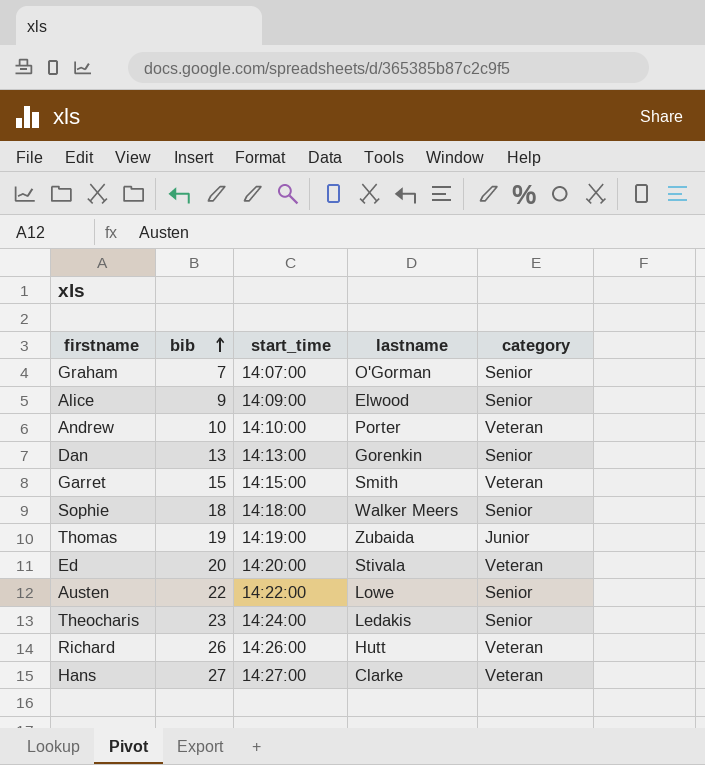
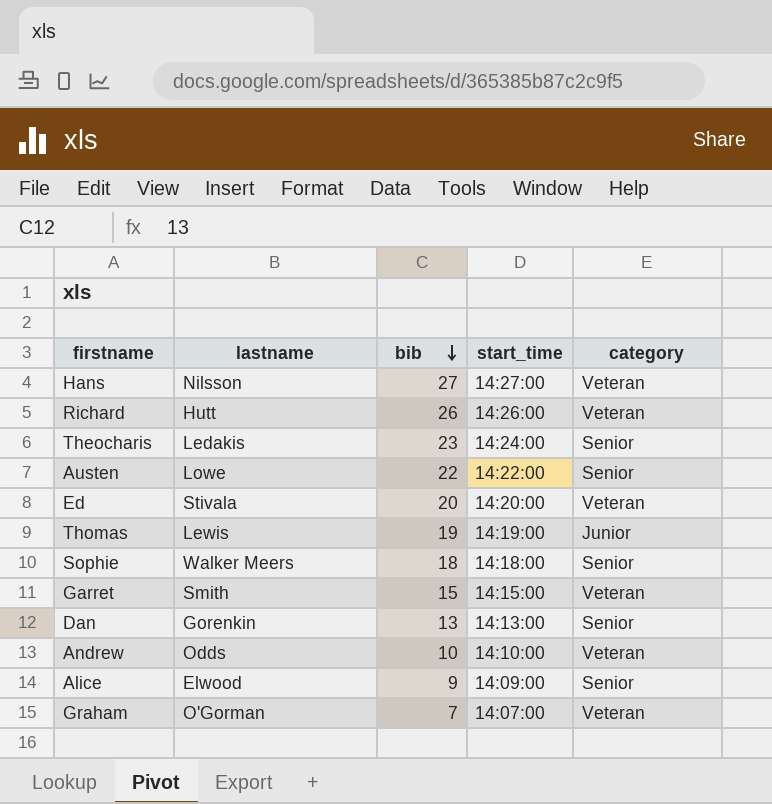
row order: bib ascending -> bib descending
column lastname | position: 4 -> 2
Hans | lastname: Clarke -> Nilsson
Thomas | lastname: Zubaida -> Lewis
Andrew | lastname: Porter -> Odds
Graham | category: Senior -> Veteran

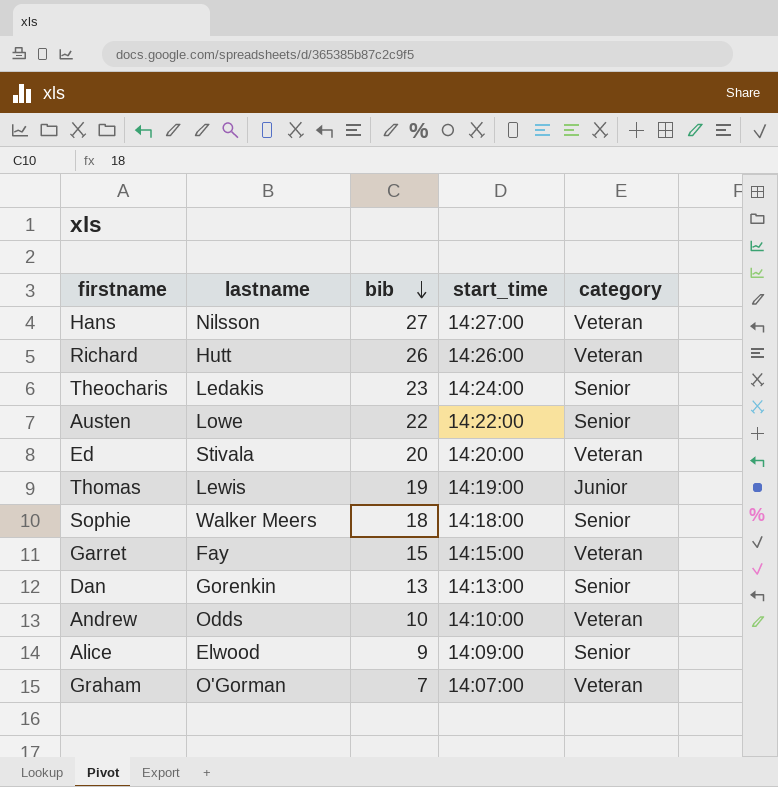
Garret | lastname: Smith -> Fay

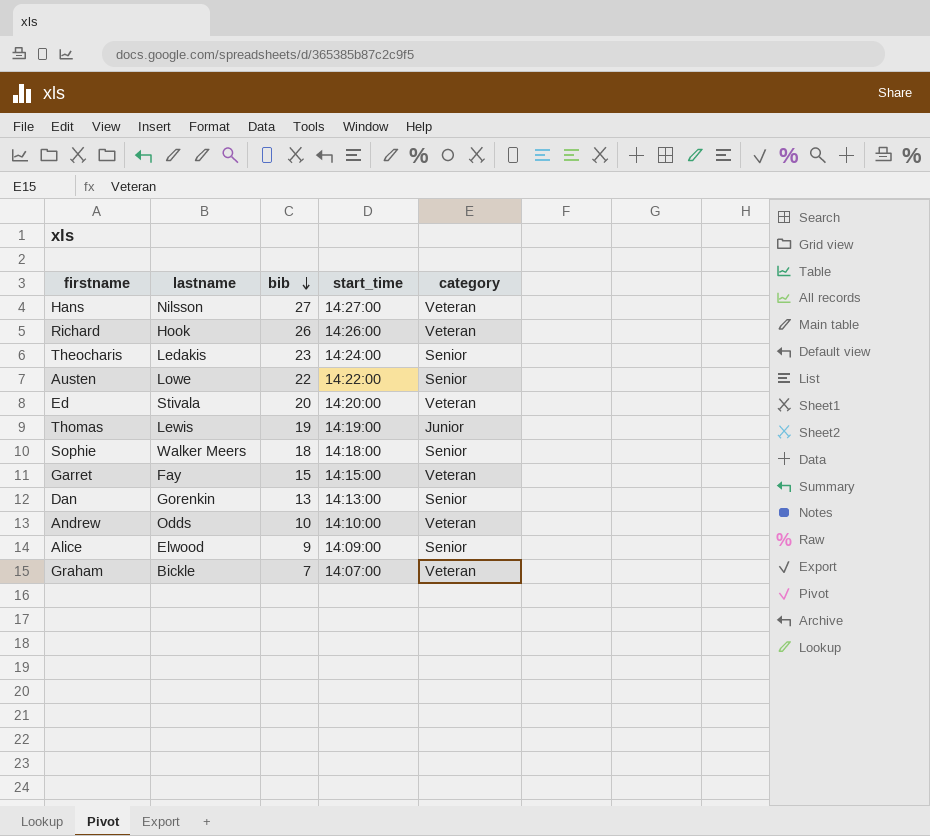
Richard | lastname: Hutt -> Hook
Graham | lastname: O'Gorman -> Bickle

